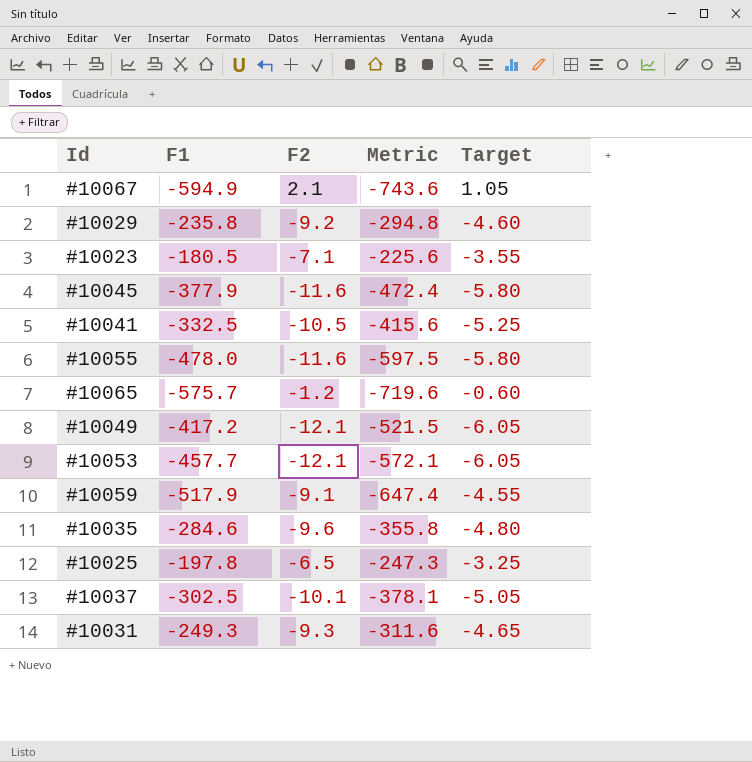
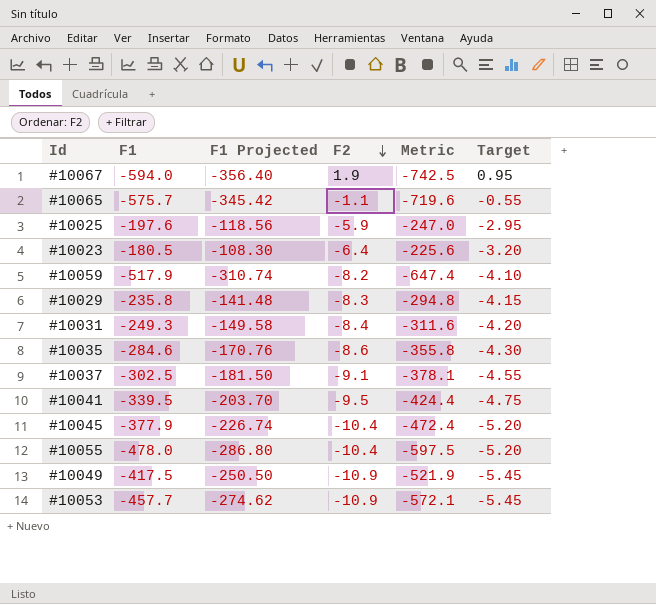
row order: none -> F2 descending
column F1 Projected | formula: none -> [F1] * 0.6
#10067 | F1: -594.9 -> -594.0
#10067 | F2: 2.1 -> 1.9
#10067 | Metric: -743.6 -> -742.5
#10067 | Target: 1.05 -> 0.95
#10065 | F2: -1.2 -> -1.1
#10065 | Target: -0.60 -> -0.55
#10025 | F1: -197.8 -> -197.6
#10025 | F2: -6.5 -> -5.9
#10025 | Metric: -247.3 -> -247.0
#10025 | Target: -3.25 -> -2.95
#10023 | F2: -7.1 -> -6.4
#10023 | Target: -3.55 -> -3.20
#10059 | F2: -9.1 -> -8.2
#10059 | Target: -4.55 -> -4.10
#10029 | F2: -9.2 -> -8.3
#10029 | Target: -4.60 -> -4.15
#10031 | F2: -9.3 -> -8.4
#10031 | Target: -4.65 -> -4.20
#10035 | F2: -9.6 -> -8.6
#10035 | Target: -4.80 -> -4.30
#10037 | F2: -10.1 -> -9.1
#10037 | Target: -5.05 -> -4.55
#10041 | F1: -332.5 -> -339.5
#10041 | F2: -10.5 -> -9.5
#10041 | Metric: -415.6 -> -424.4
#10041 | Target: -5.25 -> -4.75
#10045 | F2: -11.6 -> -10.4
#10045 | Target: -5.80 -> -5.20
#10055 | F2: -11.6 -> -10.4
#10055 | Target: -5.80 -> -5.20
#10049 | F1: -417.2 -> -417.5
#10049 | F2: -12.1 -> -10.9
#10049 | Metric: -521.5 -> -521.9
#10049 | Target: -6.05 -> -5.45
#10053 | F2: -12.1 -> -10.9
#10053 | Target: -6.05 -> -5.45

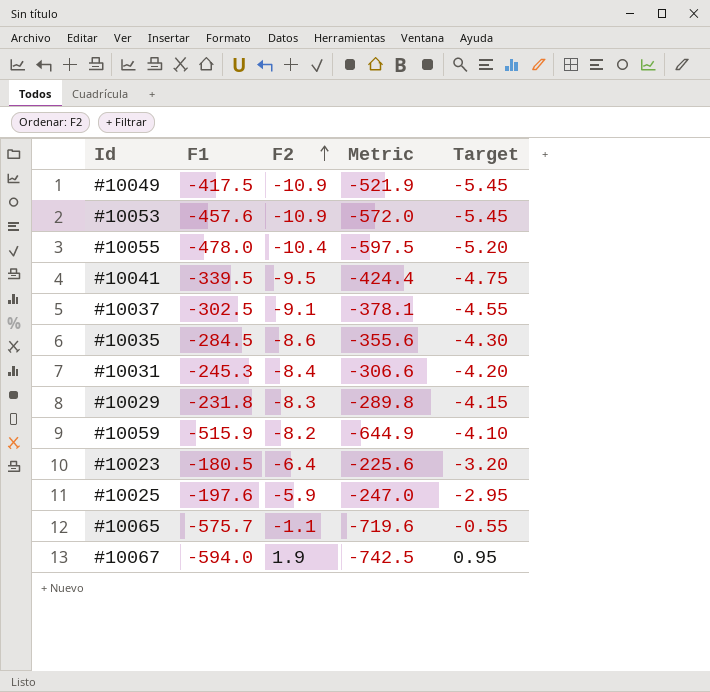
row order: F2 descending -> F2 ascending
column F1 Projected | formula: [F1] * 0.6 -> none
row #10045: -377.9 | -226.74 | -10.4 | -472.4 | -5.20 -> none
#10053 | F1: -457.7 -> -457.6
#10053 | Metric: -572.1 -> -572.0
#10035 | F1: -284.6 -> -284.5
#10035 | Metric: -355.8 -> -355.6
#10031 | F1: -249.3 -> -245.3
#10031 | Metric: -311.6 -> -306.6
#10029 | F1: -235.8 -> -231.8
#10029 | Metric: -294.8 -> -289.8
#10059 | F1: -517.9 -> -515.9
#10059 | Metric: -647.4 -> -644.9

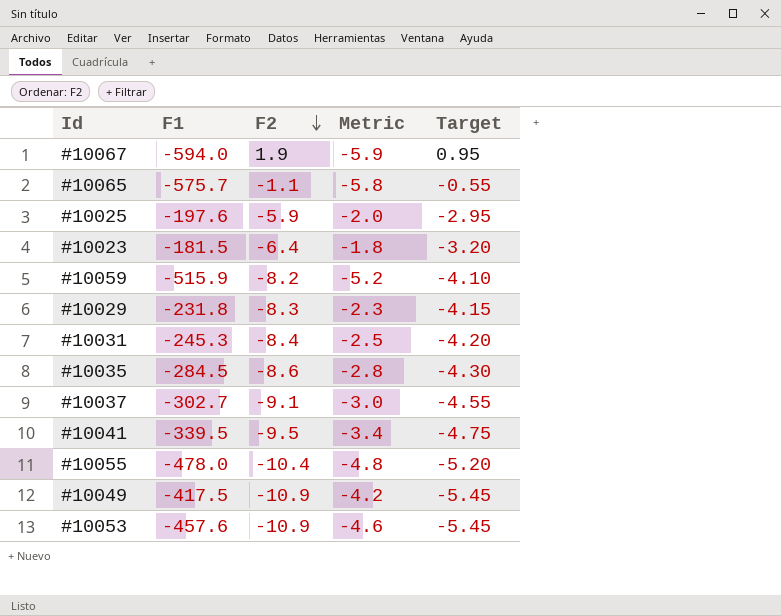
row order: F2 ascending -> F2 descending
column Metric | formula: [F1] * 1.25 -> [F1] * 0.01
#10023 | F1: -180.5 -> -181.5
#10037 | F1: -302.5 -> -302.7

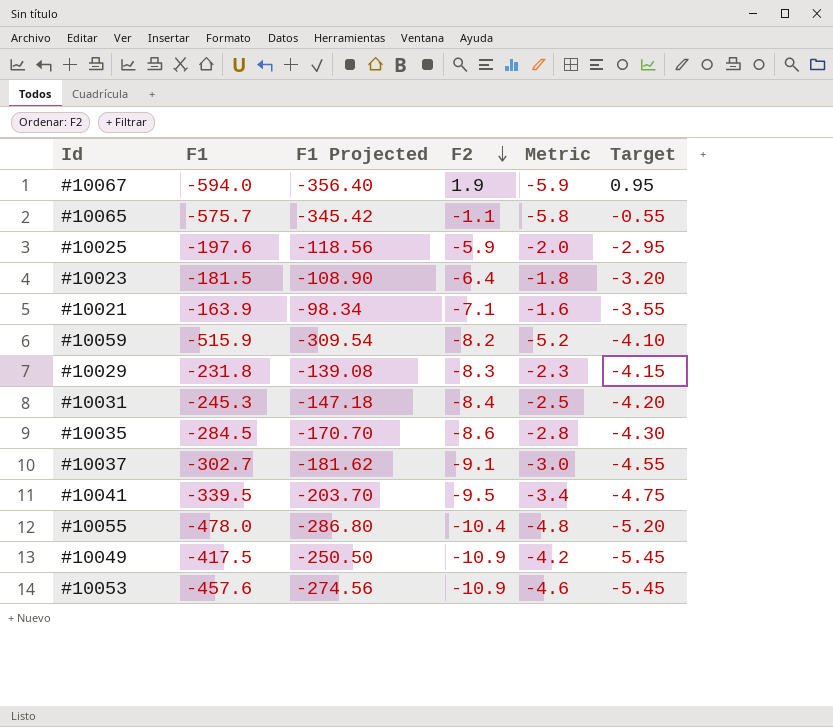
column F1 Projected | formula: none -> [F1] * 0.6
row #10021: none -> -163.9 | -98.34 | -7.1 | -1.6 | -3.55

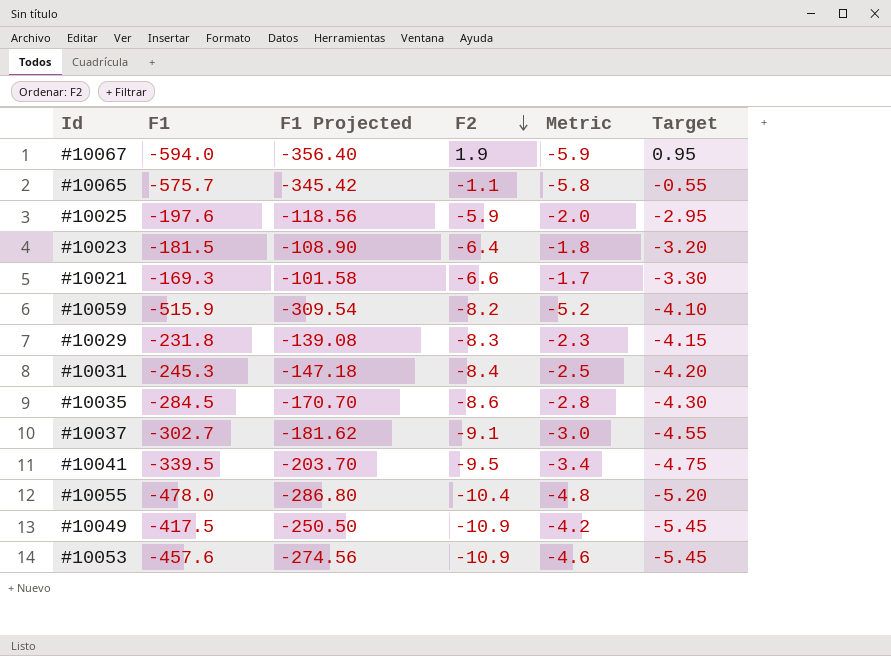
#10021 | F1: -163.9 -> -169.3
#10021 | F1 Projected: -98.34 -> -101.58
#10021 | F2: -7.1 -> -6.6
#10021 | Metric: -1.6 -> -1.7
#10021 | Target: -3.55 -> -3.30

